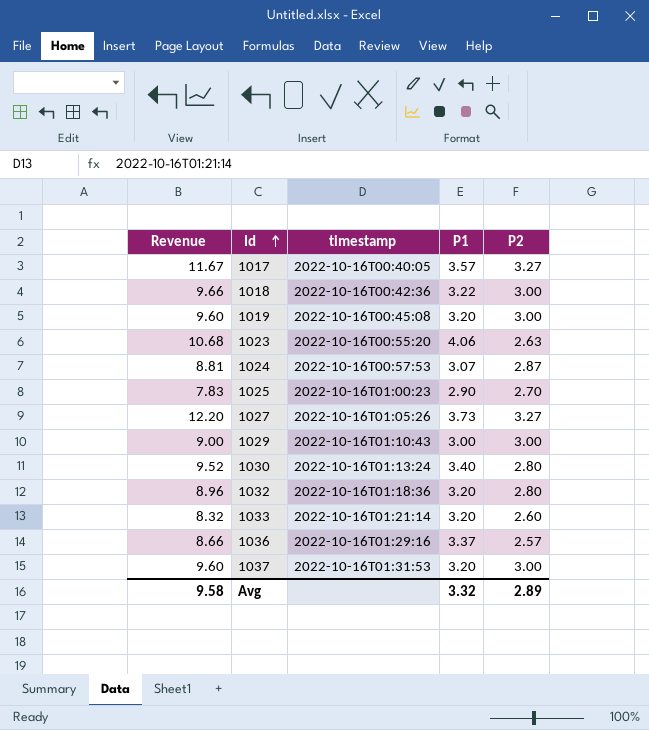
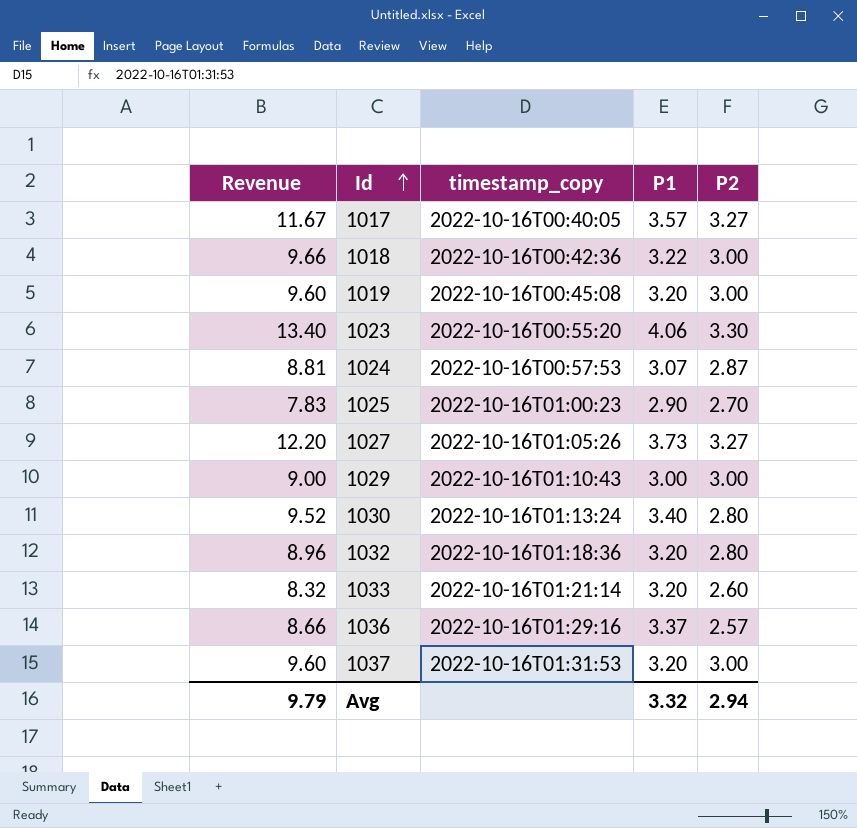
column name: timestamp -> timestamp_copy
1023 | Revenue: 10.68 -> 13.40
1023 | P2: 2.63 -> 3.30
Avg | Revenue: 9.58 -> 9.79
Avg | P2: 2.89 -> 2.94

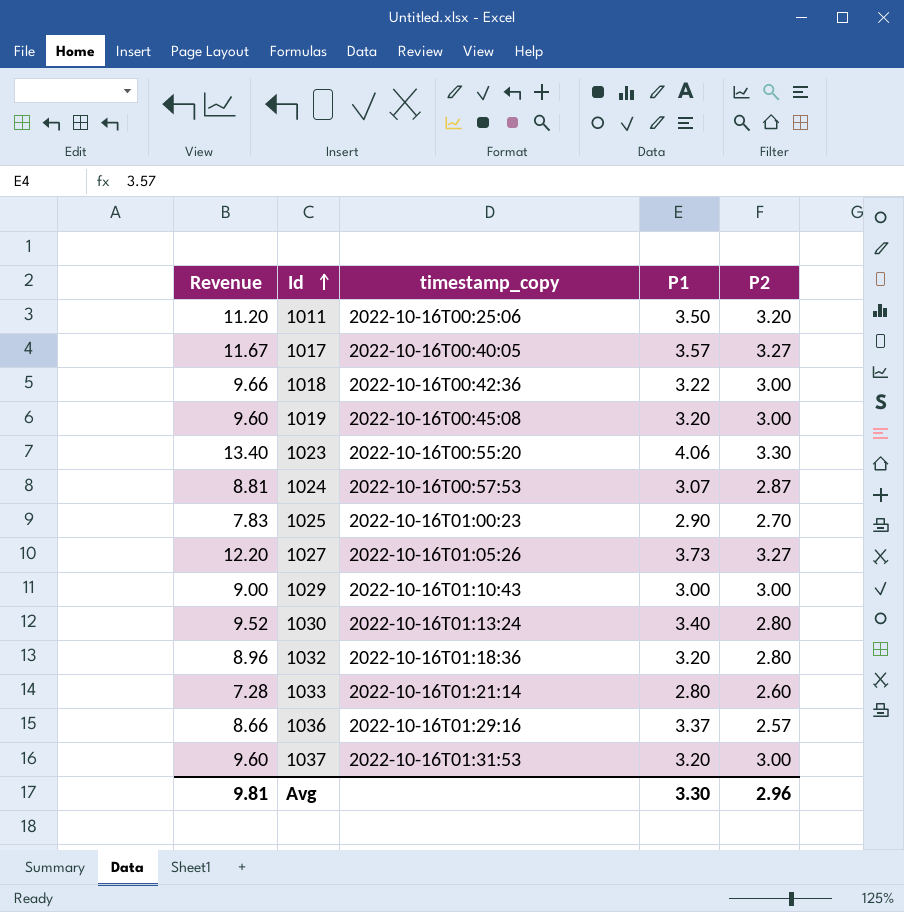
row 1011: none -> 11.20 | 2022-10-16T00:25:06 | 3.50 | 3.20
1033 | Revenue: 8.32 -> 7.28
1033 | P1: 3.20 -> 2.80
Avg | Revenue: 9.79 -> 9.81
Avg | P1: 3.32 -> 3.30
Avg | P2: 2.94 -> 2.96

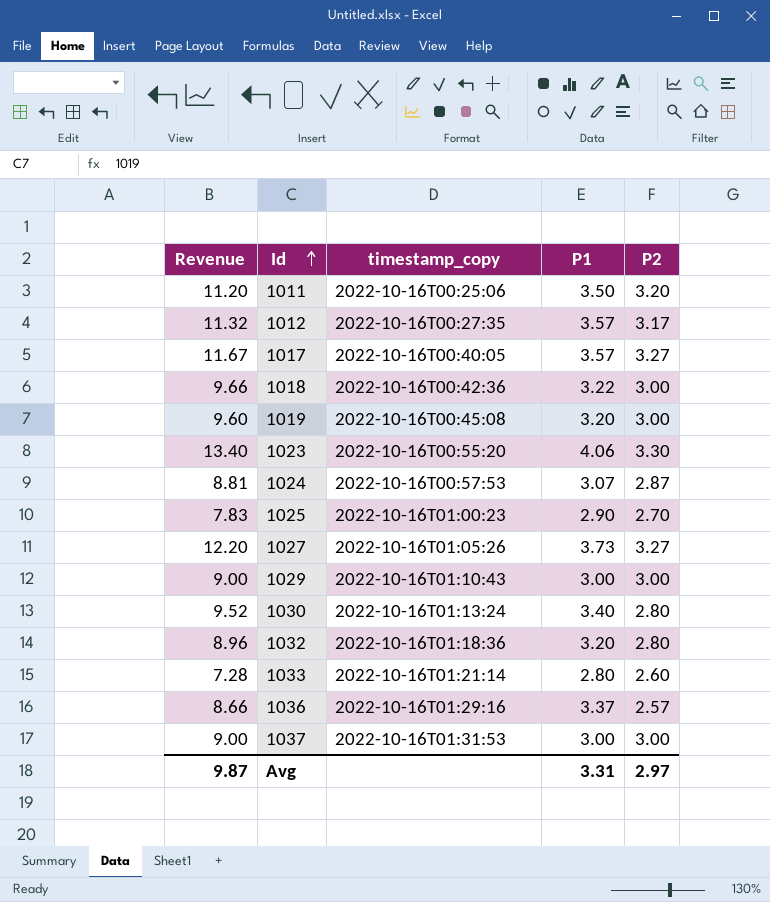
row 1012: none -> 11.32 | 2022-10-16T00:27:35 | 3.57 | 3.17
1037 | Revenue: 9.60 -> 9.00
1037 | P1: 3.20 -> 3.00
Avg | Revenue: 9.81 -> 9.87
Avg | P1: 3.30 -> 3.31
Avg | P2: 2.96 -> 2.97

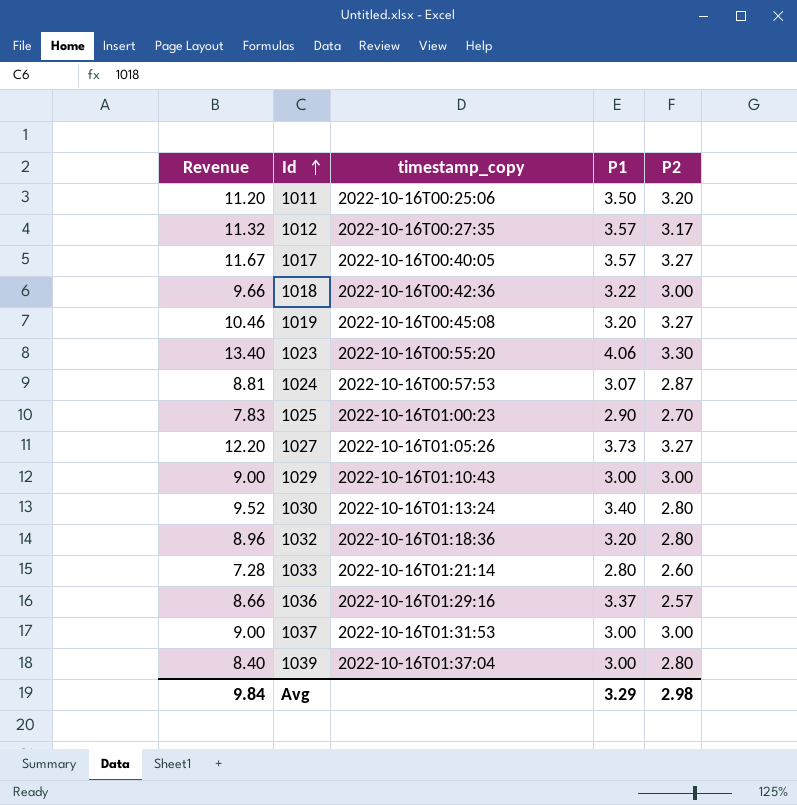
1019 | Revenue: 9.60 -> 10.46
1019 | P2: 3.00 -> 3.27
row 1039: none -> 8.40 | 2022-10-16T01:37:04 | 3.00 | 2.80
Avg | Revenue: 9.87 -> 9.84
Avg | P1: 3.31 -> 3.29
Avg | P2: 2.97 -> 2.98

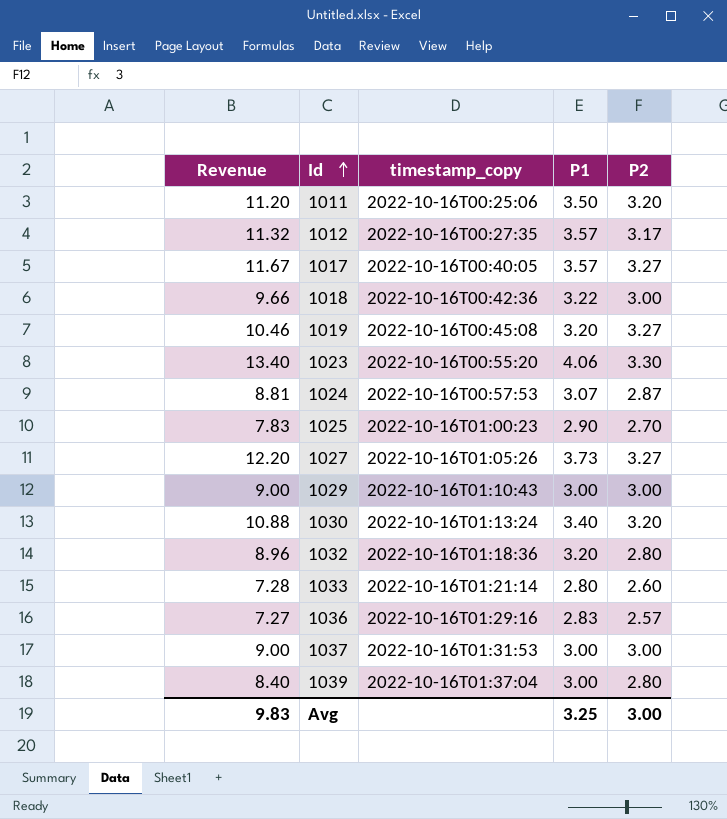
1030 | Revenue: 9.52 -> 10.88
1030 | P2: 2.80 -> 3.20
1036 | Revenue: 8.66 -> 7.27
1036 | P1: 3.37 -> 2.83
Avg | Revenue: 9.84 -> 9.83
Avg | P1: 3.29 -> 3.25
Avg | P2: 2.98 -> 3.00

